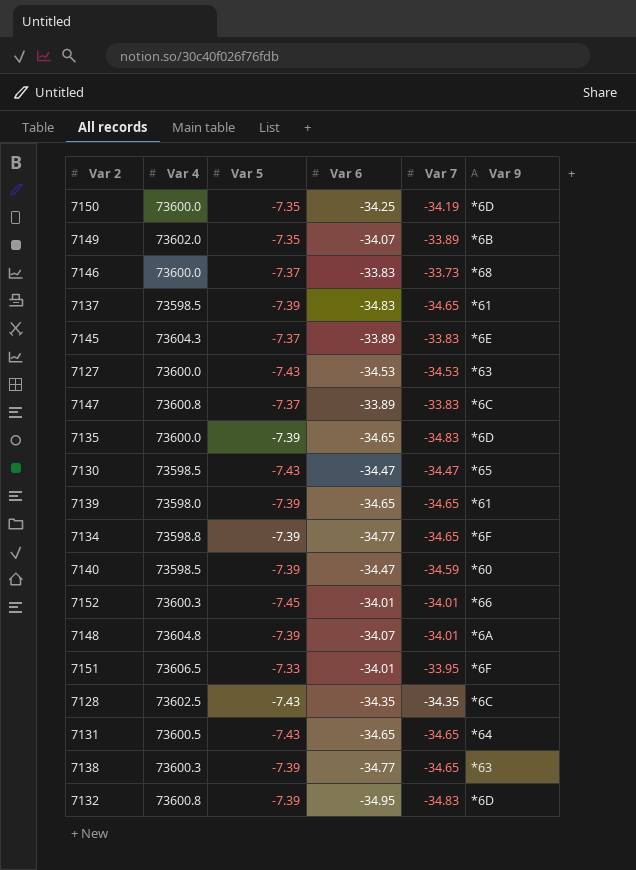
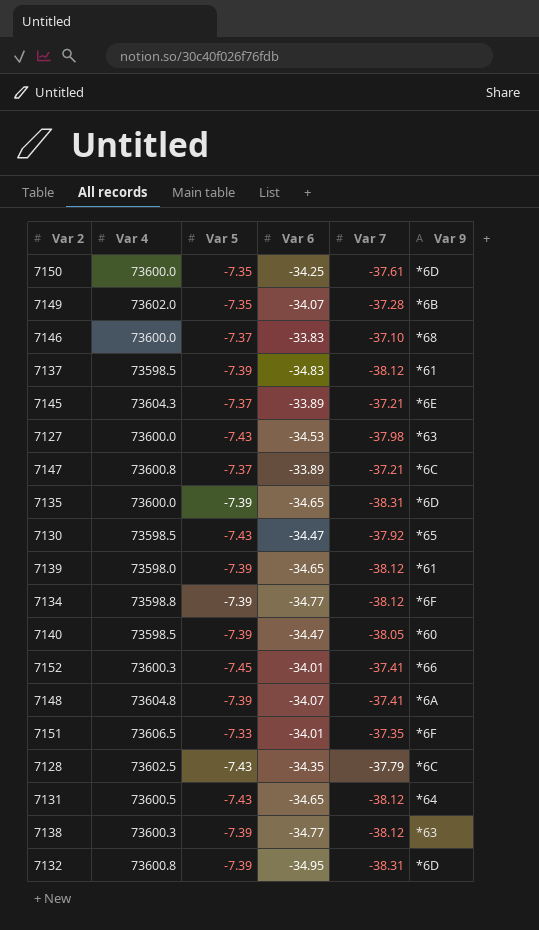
7150 | Var 7: -34.19 -> -37.61
7149 | Var 7: -33.89 -> -37.28
7146 | Var 7: -33.73 -> -37.10
7137 | Var 7: -34.65 -> -38.12
7145 | Var 7: -33.83 -> -37.21
7127 | Var 7: -34.53 -> -37.98
7147 | Var 7: -33.83 -> -37.21
7135 | Var 7: -34.83 -> -38.31
7130 | Var 7: -34.47 -> -37.92
7139 | Var 7: -34.65 -> -38.12
7134 | Var 7: -34.65 -> -38.12
7140 | Var 7: -34.59 -> -38.05
7152 | Var 7: -34.01 -> -37.41
7148 | Var 7: -34.01 -> -37.41
7151 | Var 7: -33.95 -> -37.35
7128 | Var 7: -34.35 -> -37.79
7131 | Var 7: -34.65 -> -38.12
7138 | Var 7: -34.65 -> -38.12
7132 | Var 7: -34.83 -> -38.31

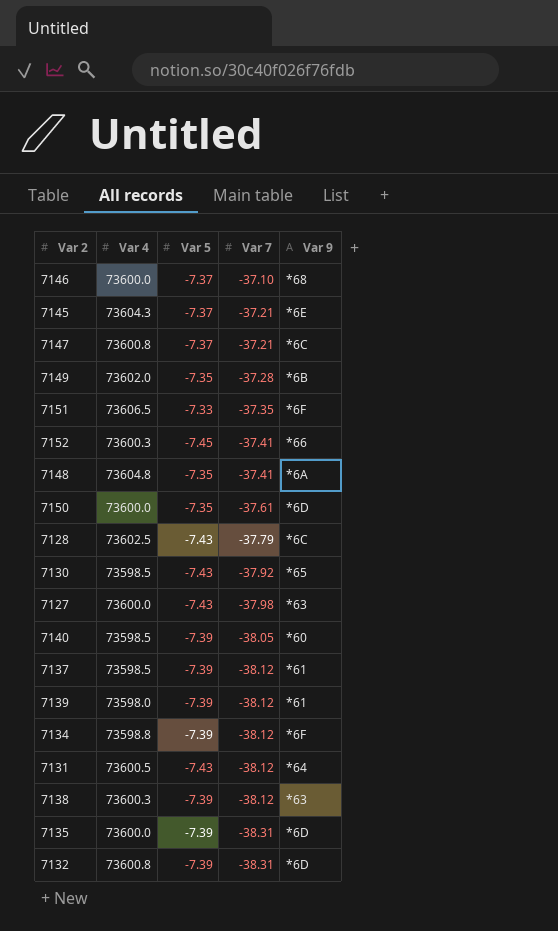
row order: none -> Var 7 descending
column Var 6 | position: 4 -> none
7148 | Var 5: -7.39 -> -7.35

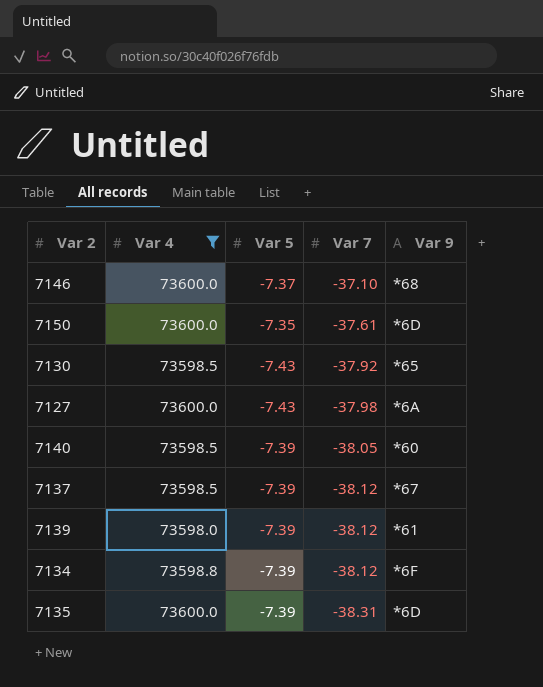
filter: none -> Var 4 <= 73600.0
7127 | Var 9: *63 -> *6A
7137 | Var 9: *61 -> *67

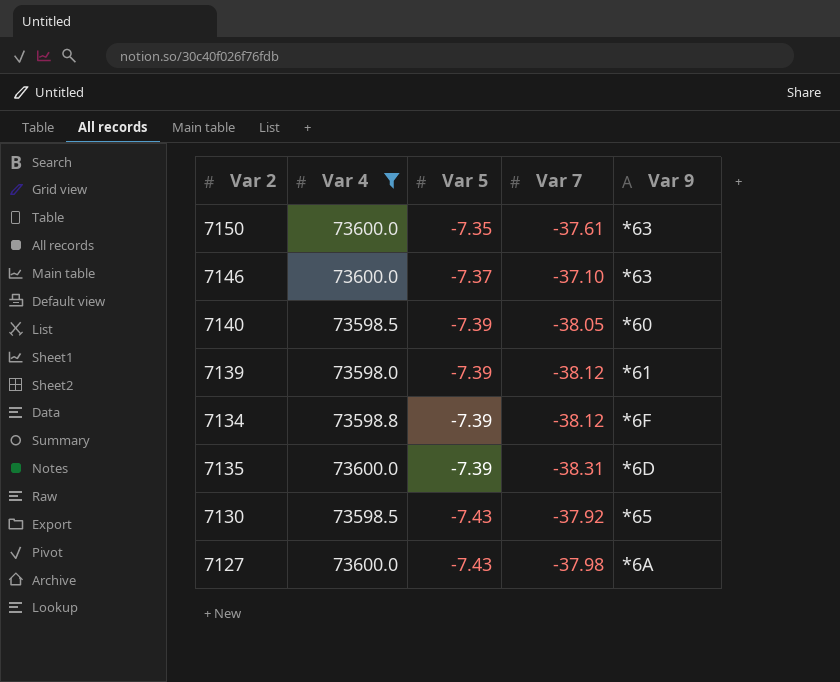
row order: Var 7 descending -> Var 5 descending
row 7137: 73598.5 | -7.39 | -38.12 | *67 -> none
7150 | Var 9: *6D -> *63
7146 | Var 9: *68 -> *63

